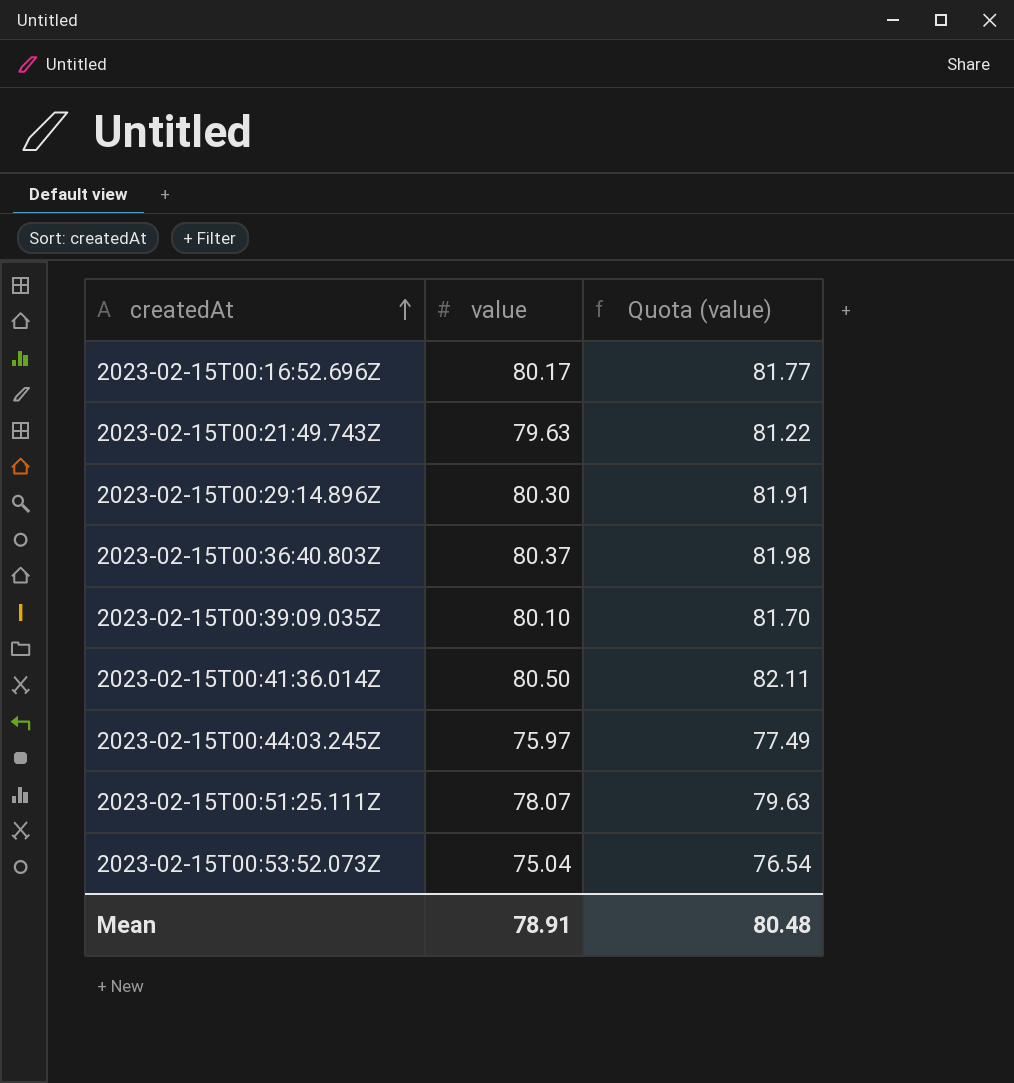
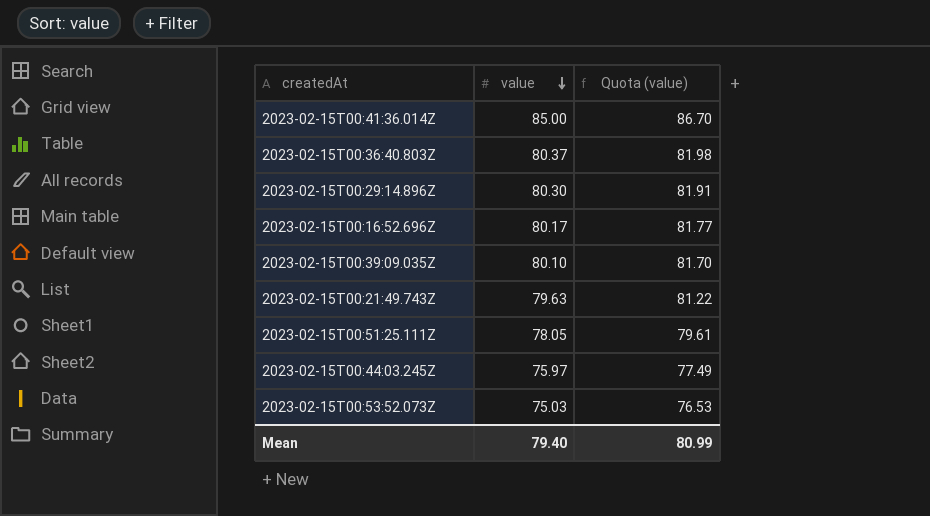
row order: createdAt ascending -> value descending
2023-02-15T00:41:36.014Z | value: 80.50 -> 85.00
2023-02-15T00:41:36.014Z | Quota (value): 82.11 -> 86.70
2023-02-15T00:51:25.111Z | value: 78.07 -> 78.05
2023-02-15T00:51:25.111Z | Quota (value): 79.63 -> 79.61
2023-02-15T00:53:52.073Z | value: 75.04 -> 75.03
2023-02-15T00:53:52.073Z | Quota (value): 76.54 -> 76.53
Mean | value: 78.91 -> 79.40
Mean | Quota (value): 80.48 -> 80.99

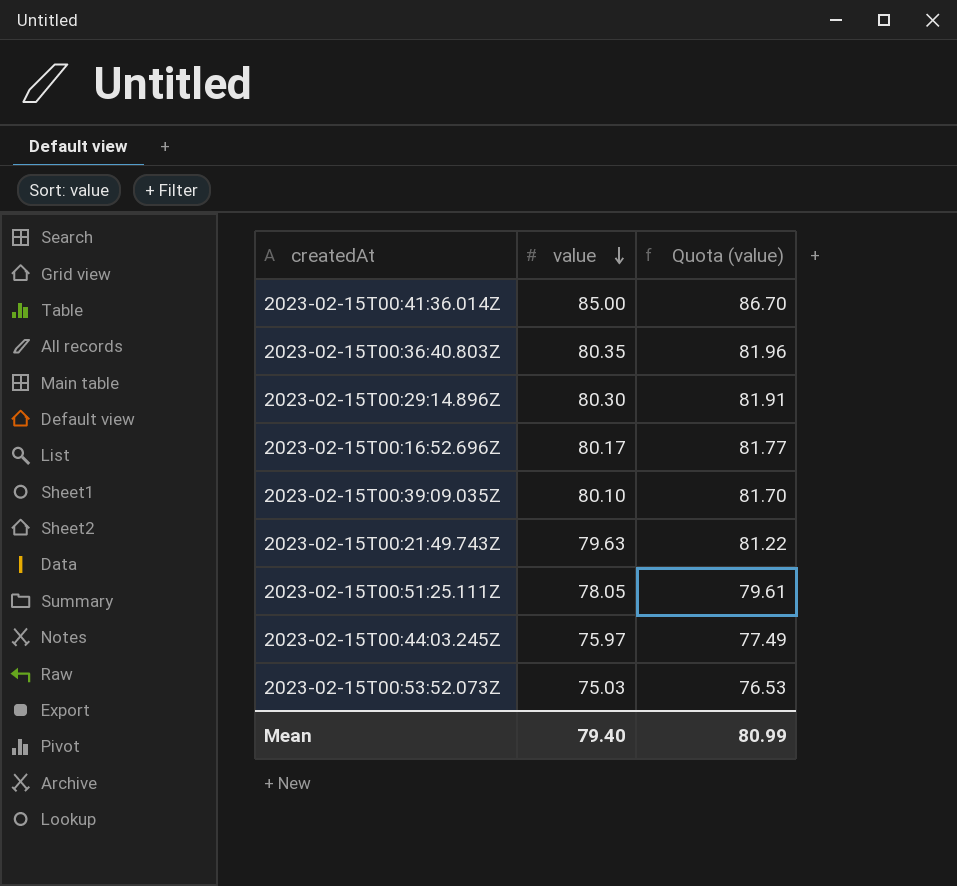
2023-02-15T00:36:40.803Z | value: 80.37 -> 80.35
2023-02-15T00:36:40.803Z | Quota (value): 81.98 -> 81.96

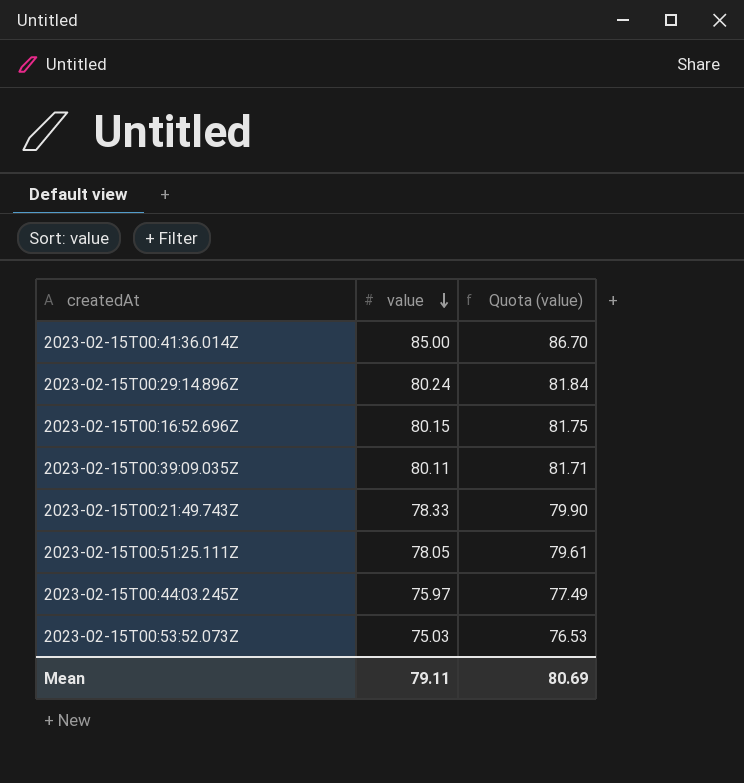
row 2023-02-15T00:36:40.803Z: 80.35 | 81.96 -> none
2023-02-15T00:29:14.896Z | value: 80.30 -> 80.24
2023-02-15T00:29:14.896Z | Quota (value): 81.91 -> 81.84
2023-02-15T00:16:52.696Z | value: 80.17 -> 80.15
2023-02-15T00:16:52.696Z | Quota (value): 81.77 -> 81.75
2023-02-15T00:39:09.035Z | value: 80.10 -> 80.11
2023-02-15T00:39:09.035Z | Quota (value): 81.70 -> 81.71
2023-02-15T00:21:49.743Z | value: 79.63 -> 78.33
2023-02-15T00:21:49.743Z | Quota (value): 81.22 -> 79.90
Mean | value: 79.40 -> 79.11
Mean | Quota (value): 80.99 -> 80.69

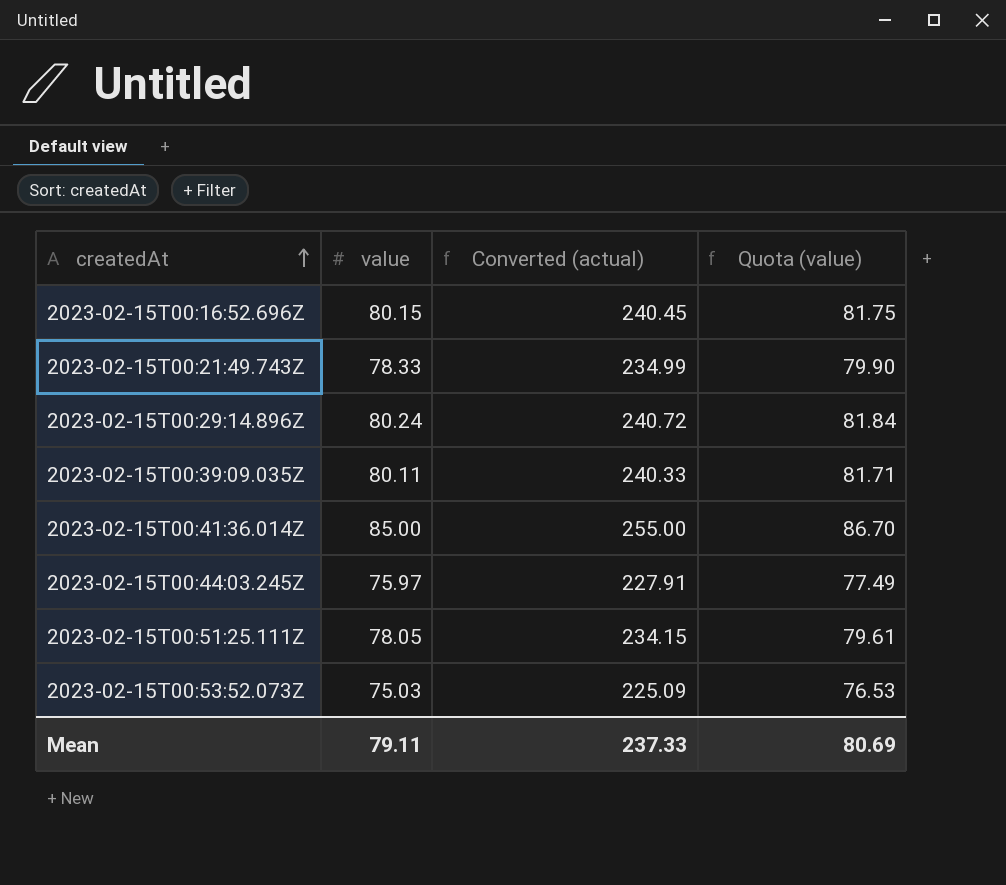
row order: value descending -> createdAt ascending
column Converted (actual) | formula: none -> [value] * 3

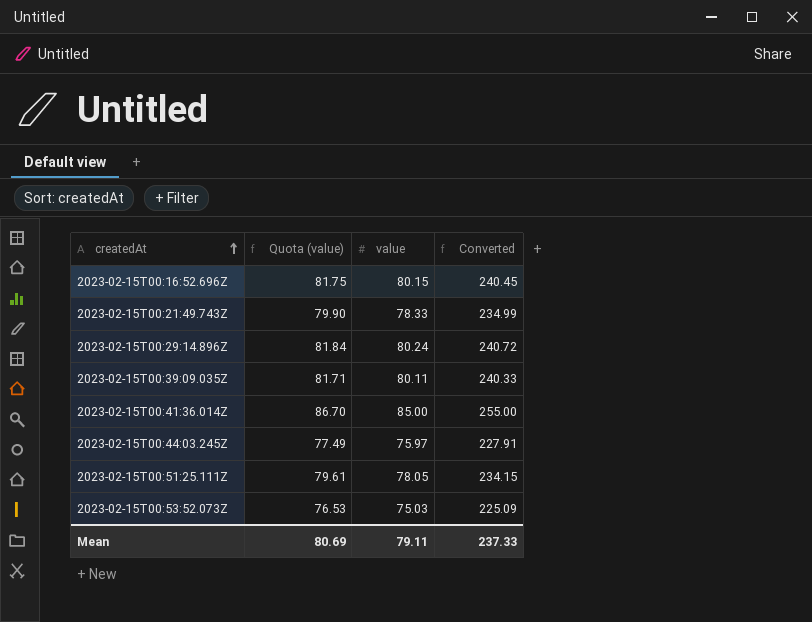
column Quota (value) | position: 4 -> 2
column name: Converted (actual) -> Converted

